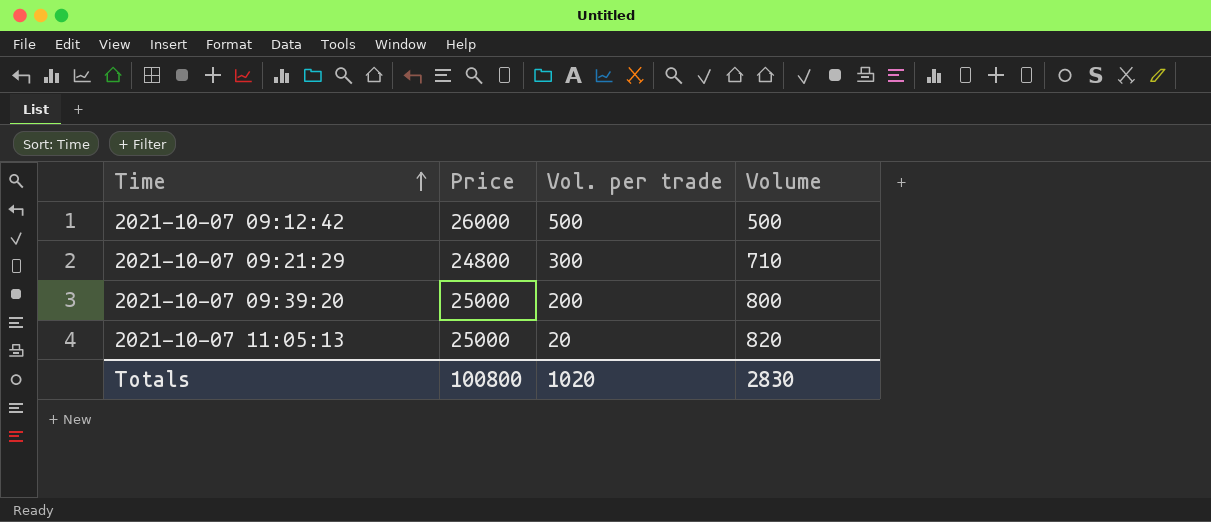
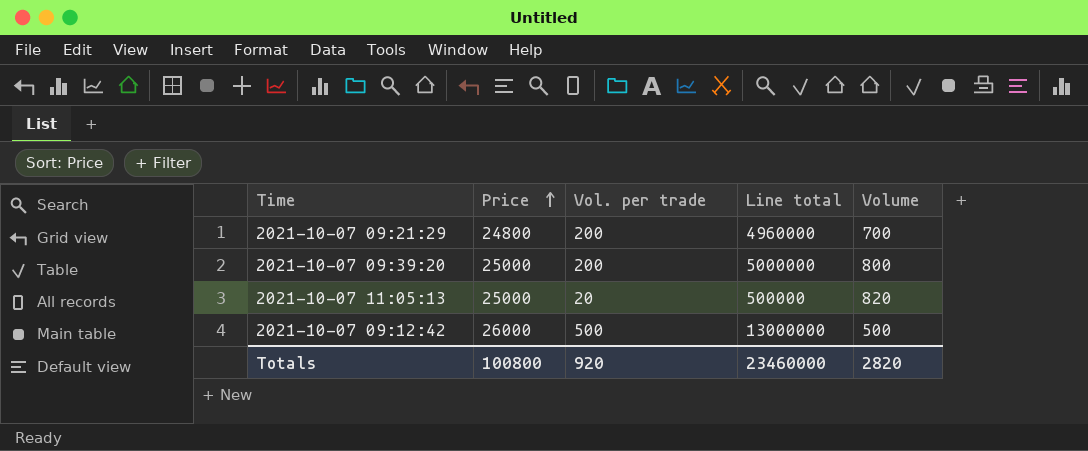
row order: Time ascending -> Price ascending
column Line total | formula: none -> [Price] * [Vol. per trade]
2021-10-07 09:21:29 | Vol. per trade: 300 -> 200
2021-10-07 09:21:29 | Volume: 710 -> 700
Totals | Vol. per trade: 1020 -> 920
Totals | Volume: 2830 -> 2820

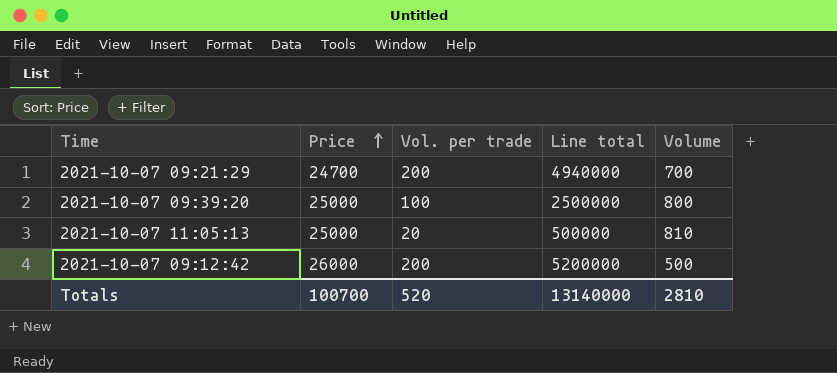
2021-10-07 09:21:29 | Price: 24800 -> 24700
2021-10-07 09:21:29 | Line total: 4960000 -> 4940000
2021-10-07 09:39:20 | Vol. per trade: 200 -> 100
2021-10-07 09:39:20 | Line total: 5000000 -> 2500000
2021-10-07 11:05:13 | Volume: 820 -> 810
2021-10-07 09:12:42 | Vol. per trade: 500 -> 200
2021-10-07 09:12:42 | Line total: 13000000 -> 5200000
Totals | Price: 100800 -> 100700
Totals | Vol. per trade: 920 -> 520
Totals | Line total: 23460000 -> 13140000
Totals | Volume: 2820 -> 2810

